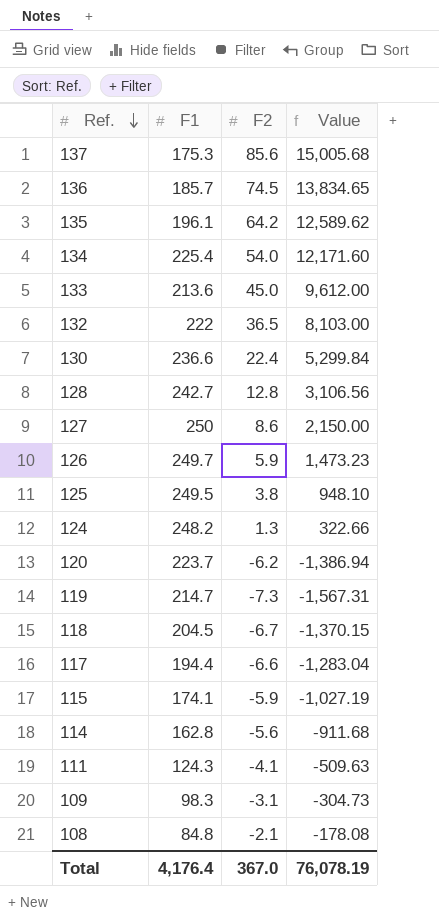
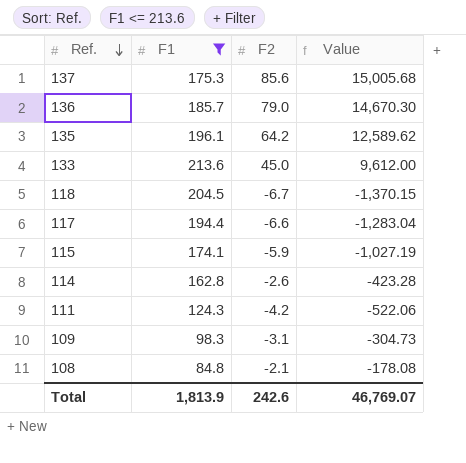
filter: none -> F1 <= 213.6
136 | F2: 74.5 -> 79.0
136 | Value: 13,834.65 -> 14,670.30
114 | F2: -5.6 -> -2.6
114 | Value: -911.68 -> -423.28
111 | F2: -4.1 -> -4.2
111 | Value: -509.63 -> -522.06
Total | F1: 4,176.4 -> 1,813.9
Total | F2: 367.0 -> 242.6
Total | Value: 76,078.19 -> 46,769.07

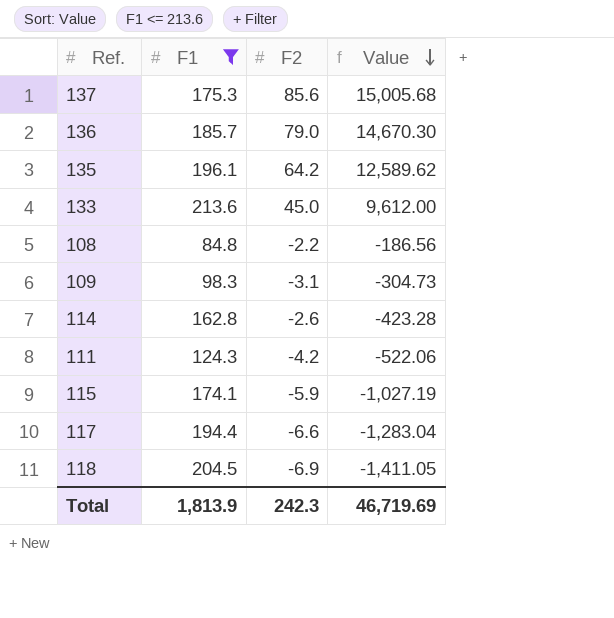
row order: Ref. descending -> Value descending
108 | F2: -2.1 -> -2.2
108 | Value: -178.08 -> -186.56
118 | F2: -6.7 -> -6.9
118 | Value: -1,370.15 -> -1,411.05
Total | F2: 242.6 -> 242.3
Total | Value: 46,769.07 -> 46,719.69

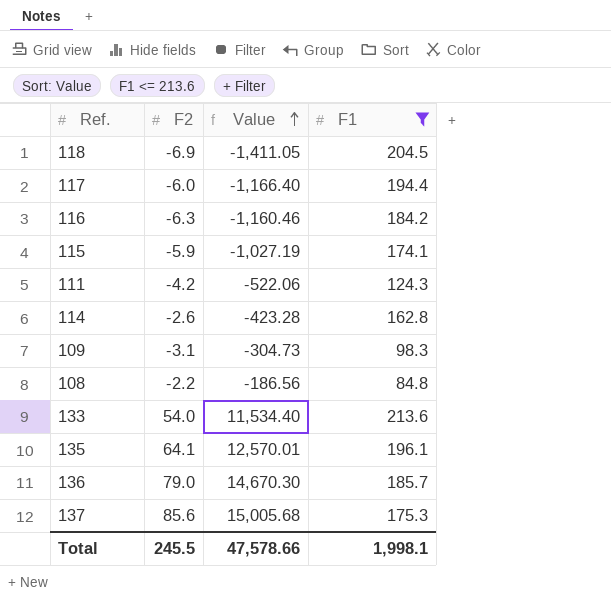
row order: Value descending -> Value ascending
column F1 | position: 2 -> 4
117 | F2: -6.6 -> -6.0
117 | Value: -1,283.04 -> -1,166.40
row 116: none -> -6.3 | -1,160.46 | 184.2
133 | F2: 45.0 -> 54.0
133 | Value: 9,612.00 -> 11,534.40
135 | F2: 64.2 -> 64.1
135 | Value: 12,589.62 -> 12,570.01
Total | F2: 242.3 -> 245.5
Total | Value: 46,719.69 -> 47,578.66
Total | F1: 1,813.9 -> 1,998.1

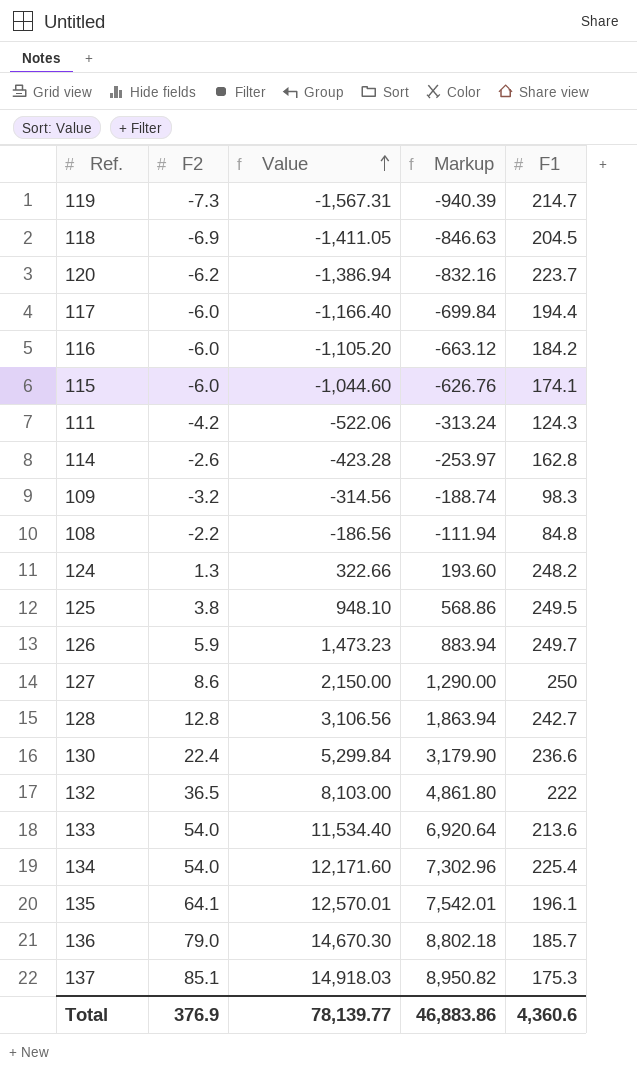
filter: F1 <= 213.6 -> none
column Markup | formula: none -> [Value] * 0.6
116 | F2: -6.3 -> -6.0
116 | Value: -1,160.46 -> -1,105.20
115 | F2: -5.9 -> -6.0
115 | Value: -1,027.19 -> -1,044.60
109 | F2: -3.1 -> -3.2
109 | Value: -304.73 -> -314.56
137 | F2: 85.6 -> 85.1
137 | Value: 15,005.68 -> 14,918.03
Total | F2: 245.5 -> 376.9
Total | Value: 47,578.66 -> 78,139.77
Total | F1: 1,998.1 -> 4,360.6

